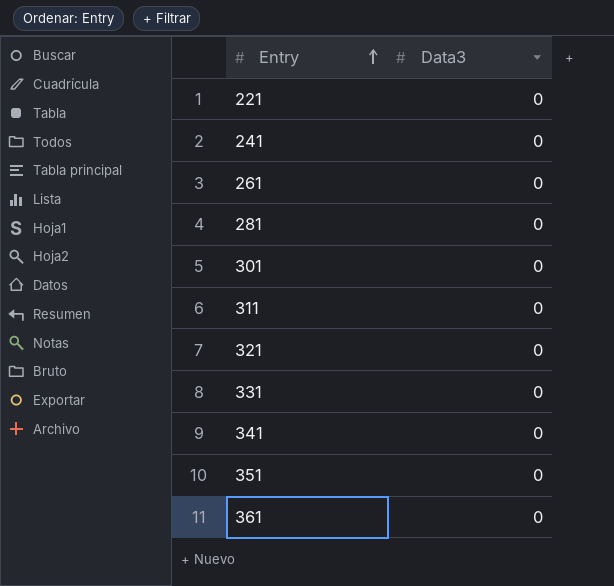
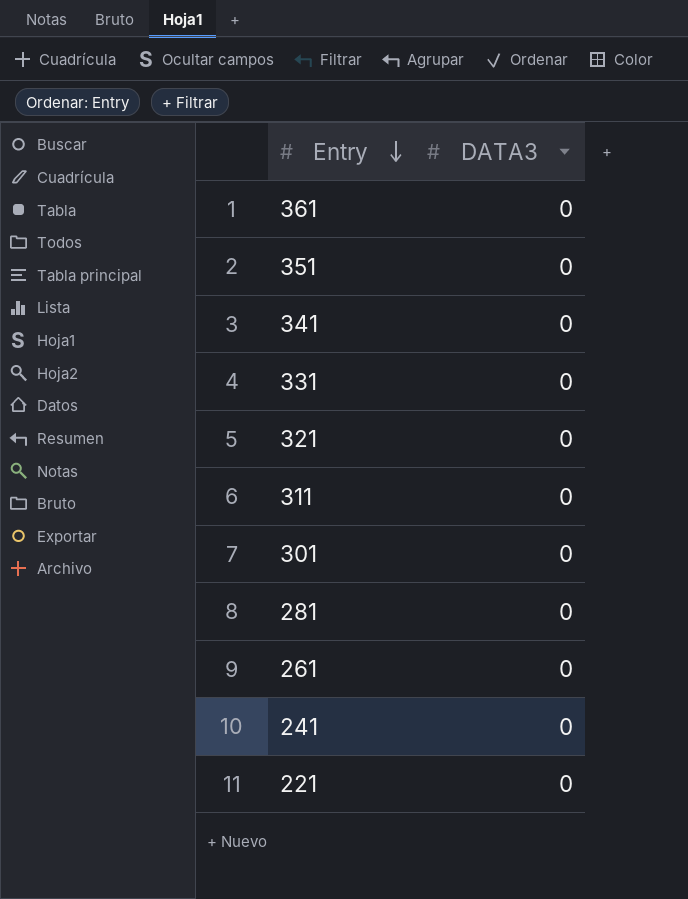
row order: Entry ascending -> Entry descending
column name: Data3 -> DATA3

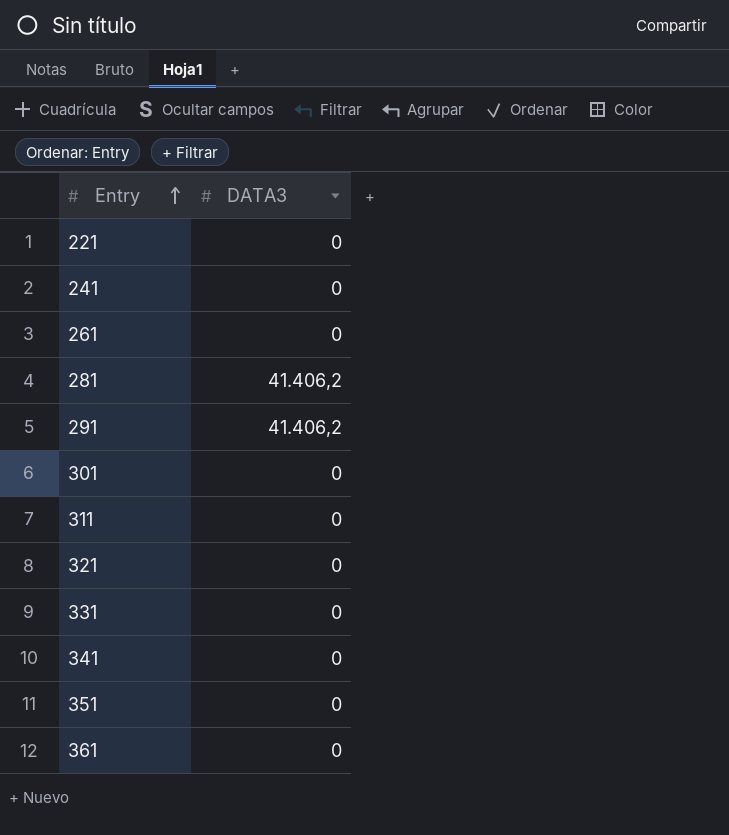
row order: Entry descending -> Entry ascending
281 | DATA3: 0 -> 41.406,2
row 291: none -> 41.406,2

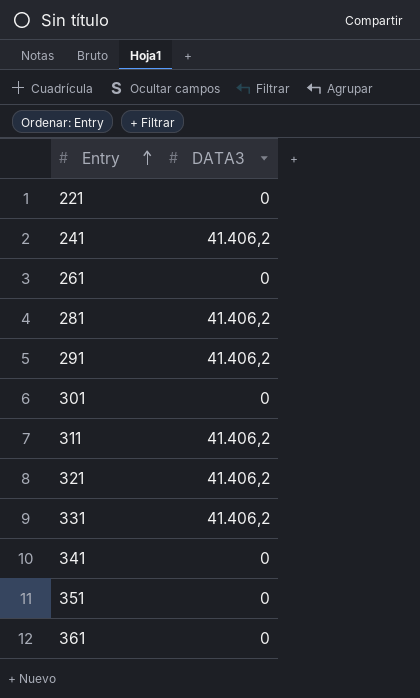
241 | DATA3: 0 -> 41.406,2
311 | DATA3: 0 -> 41.406,2
321 | DATA3: 0 -> 41.406,2
331 | DATA3: 0 -> 41.406,2

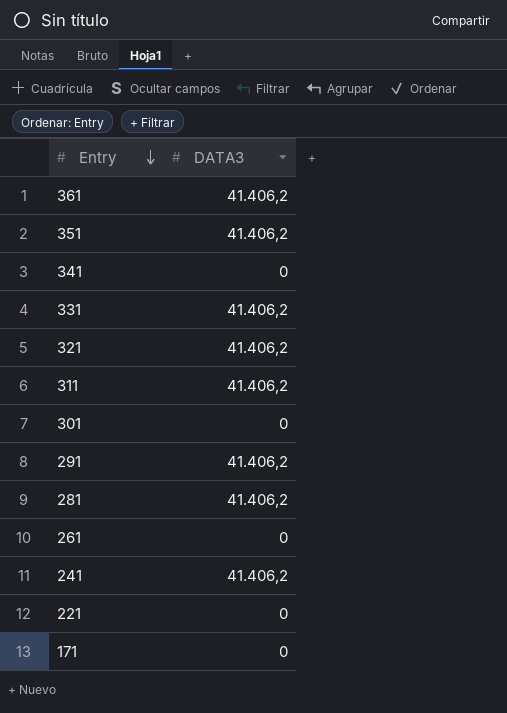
row order: Entry ascending -> Entry descending
361 | DATA3: 0 -> 41.406,2
351 | DATA3: 0 -> 41.406,2
row 171: none -> 0

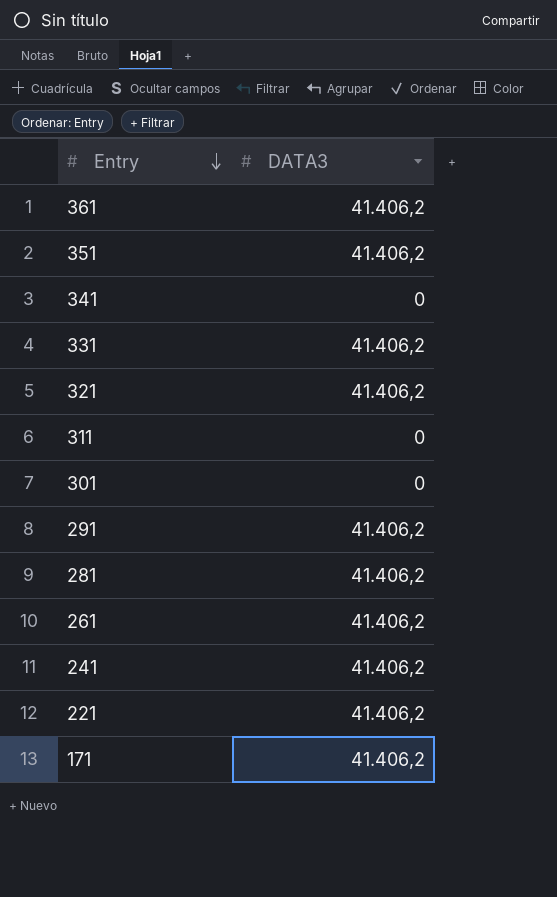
311 | DATA3: 41.406,2 -> 0
261 | DATA3: 0 -> 41.406,2
221 | DATA3: 0 -> 41.406,2
171 | DATA3: 0 -> 41.406,2

